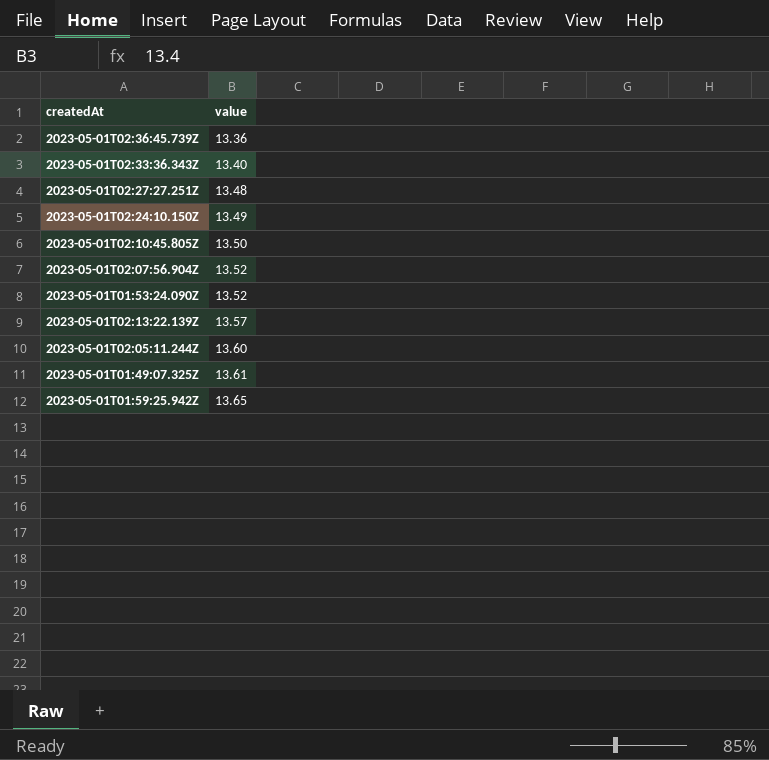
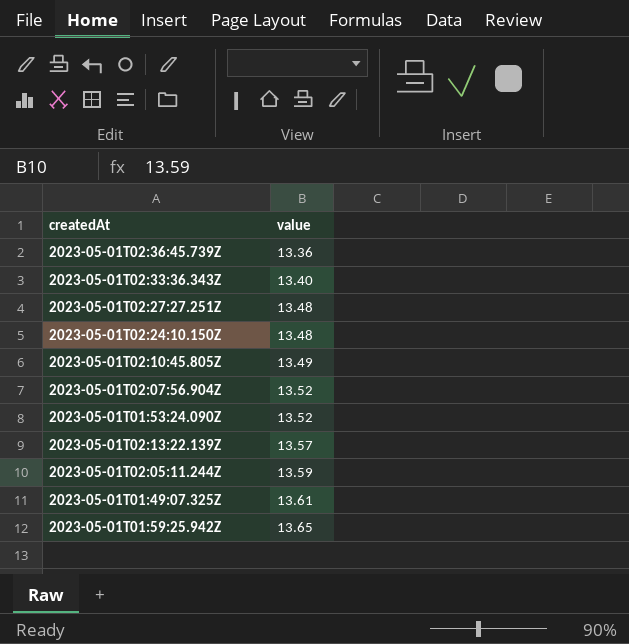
2023-05-01T02:24:10.150Z | value: 13.49 -> 13.48
2023-05-01T02:10:45.805Z | value: 13.50 -> 13.49
2023-05-01T02:05:11.244Z | value: 13.60 -> 13.59

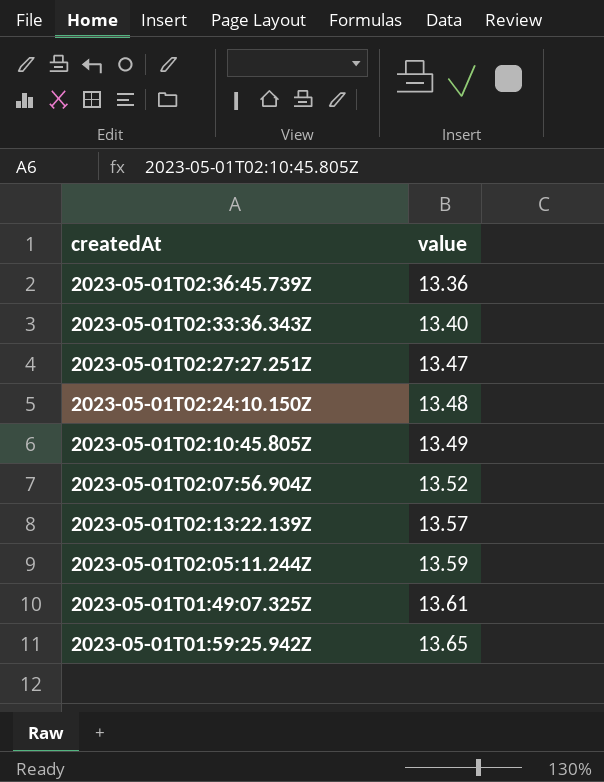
row 2023-05-01T01:53:24.090Z: 13.52 -> none
2023-05-01T02:27:27.251Z | value: 13.48 -> 13.47

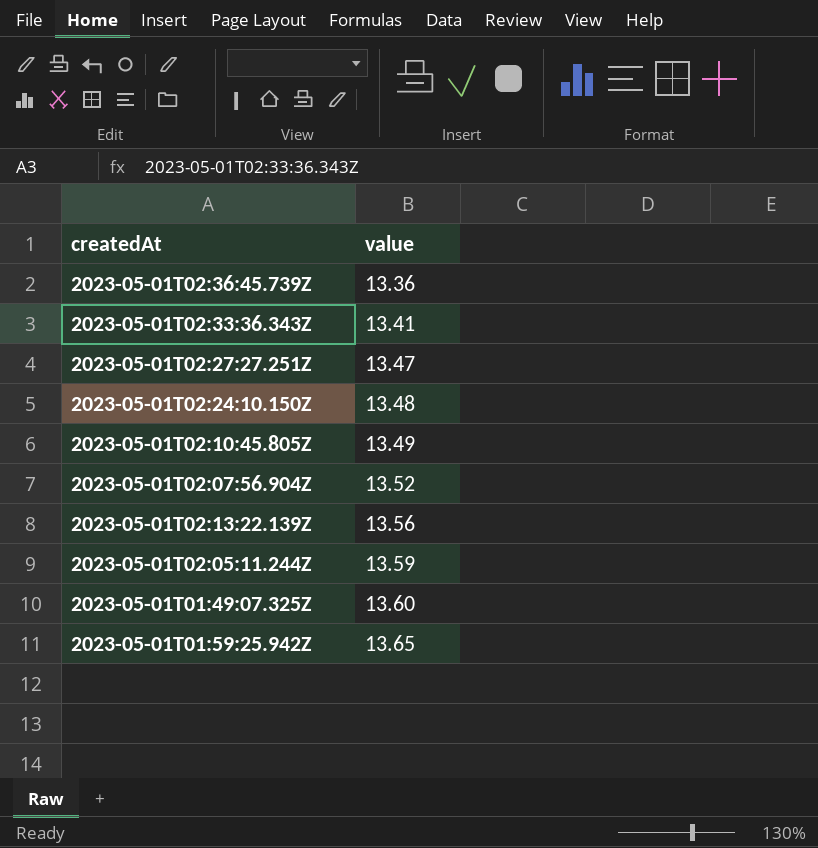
2023-05-01T02:33:36.343Z | value: 13.40 -> 13.41
2023-05-01T02:13:22.139Z | value: 13.57 -> 13.56
2023-05-01T01:49:07.325Z | value: 13.61 -> 13.60

